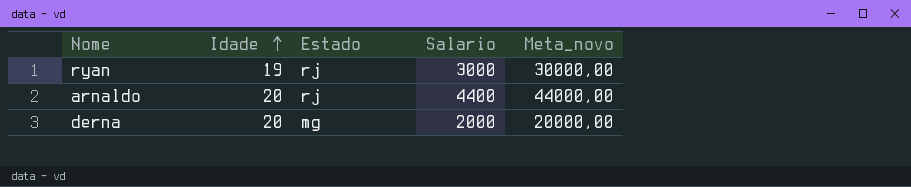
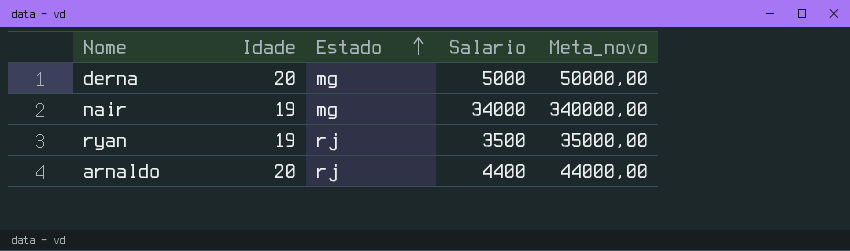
row order: Idade ascending -> Estado ascending
derna | Salario: 2000 -> 5000
derna | Meta_novo: 20000,00 -> 50000,00
row nair: none -> 19 | mg | 34000 | 340000,00
ryan | Salario: 3000 -> 3500
ryan | Meta_novo: 30000,00 -> 35000,00

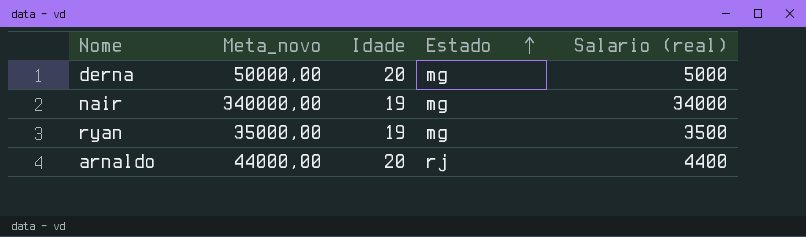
column Meta_novo | position: 5 -> 2
column name: Salario -> Salario (real)
ryan | Estado: rj -> mg

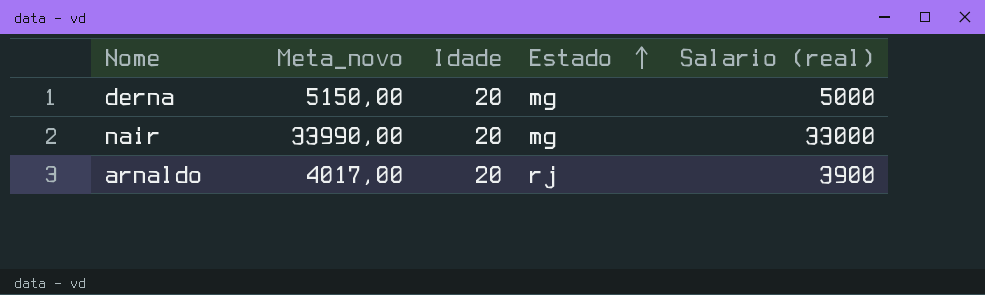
column Meta_novo | formula: [Salario (real)] * 10 -> [Salario (real)] * 1,03
row ryan: 35000,00 | 19 | mg | 3500 -> none
nair | Idade: 19 -> 20
nair | Salario (real): 34000 -> 33000
arnaldo | Salario (real): 4400 -> 3900

